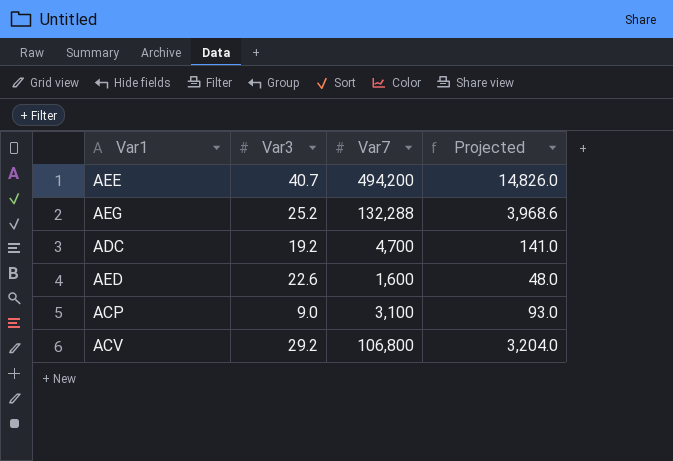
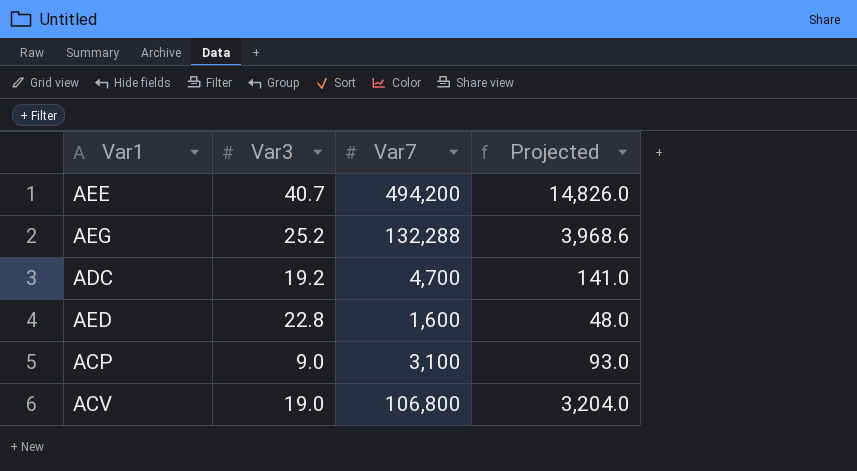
AED | Var3: 22.6 -> 22.8
ACV | Var3: 29.2 -> 19.0

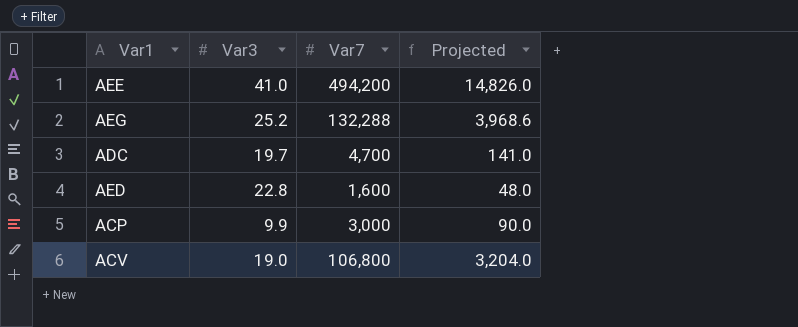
AEE | Var3: 40.7 -> 41.0
ADC | Var3: 19.2 -> 19.7
ACP | Var3: 9.0 -> 9.9
ACP | Var7: 3,100 -> 3,000
ACP | Projected: 93.0 -> 90.0

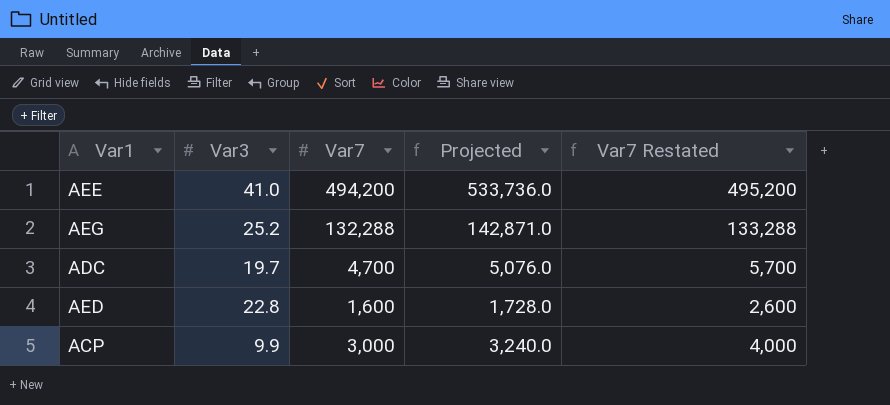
column Projected | formula: [Var7] * 0.03 -> [Var7] * 1.08
column Var7 Restated | formula: none -> [Var7] + 1000
row ACV: 19.0 | 106,800 | 3,204.0 -> none

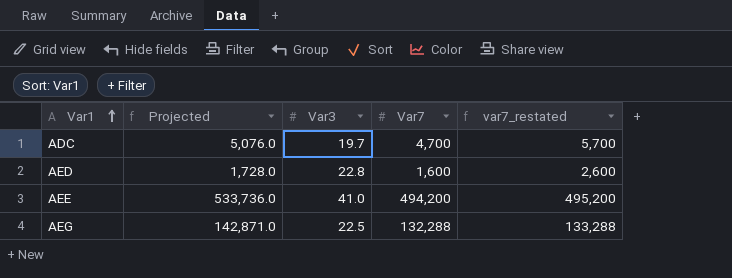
row order: none -> Var1 ascending
column Projected | position: 4 -> 2
column name: Var7 Restated -> var7_restated
row ACP: 9.9 | 3,000 | 3,240.0 | 4,000 -> none
AEG | Var3: 25.2 -> 22.5

